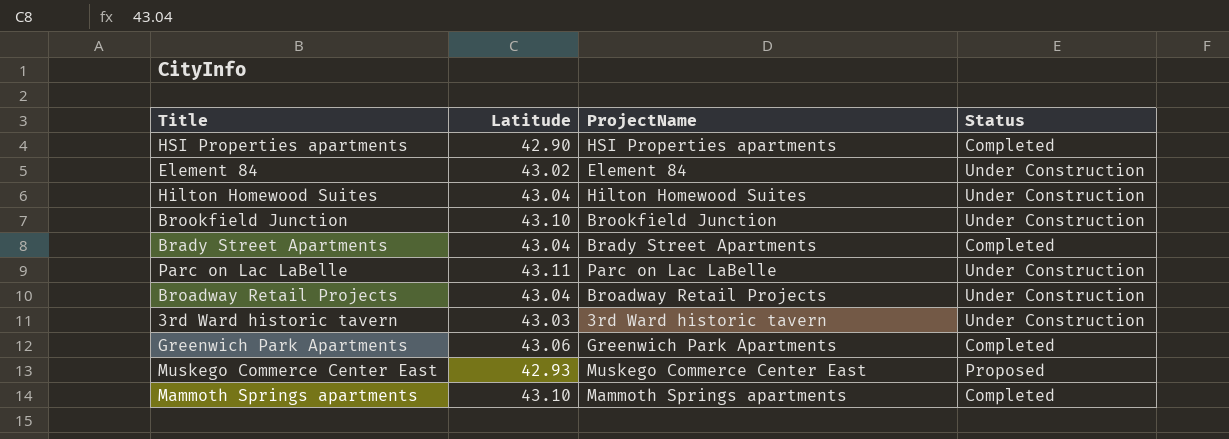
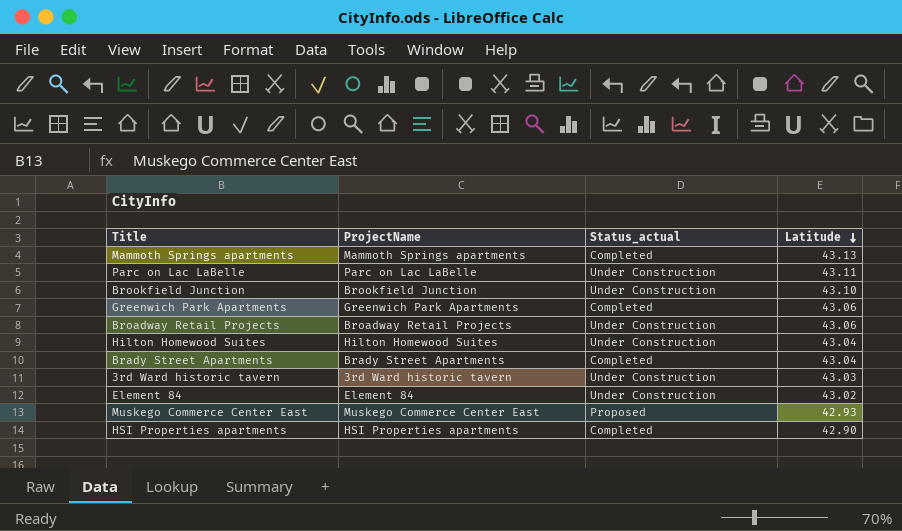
row order: none -> Latitude descending
column name: Status -> Status_actual
column Latitude | position: 2 -> 4
Mammoth Springs apartments | Latitude: 43.10 -> 43.13
Broadway Retail Projects | Latitude: 43.04 -> 43.06

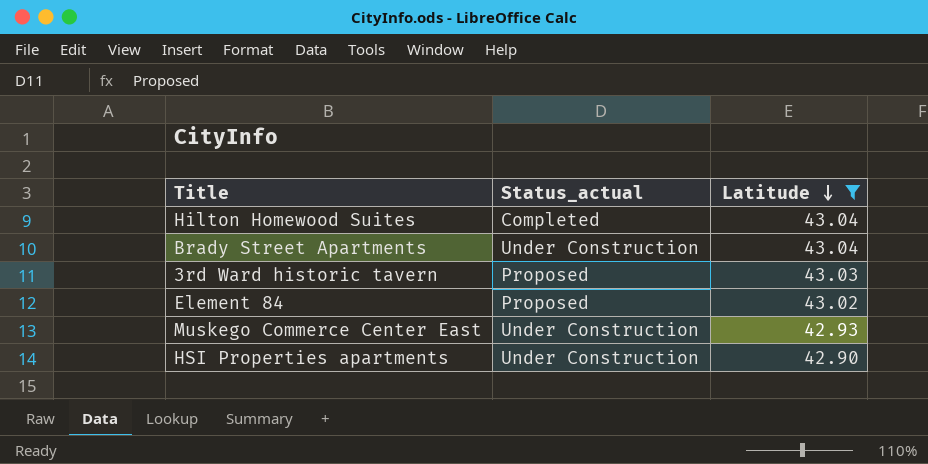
filter: none -> Latitude <= 43.04
column ProjectName | position: 2 -> none
Hilton Homewood Suites | Status_actual: Under Construction -> Completed
Brady Street Apartments | Status_actual: Completed -> Under Construction
3rd Ward historic tavern | Status_actual: Under Construction -> Proposed
Element 84 | Status_actual: Under Construction -> Proposed
Muskego Commerce Center East | Status_actual: Proposed -> Under Construction
HSI Properties apartments | Status_actual: Completed -> Under Construction

